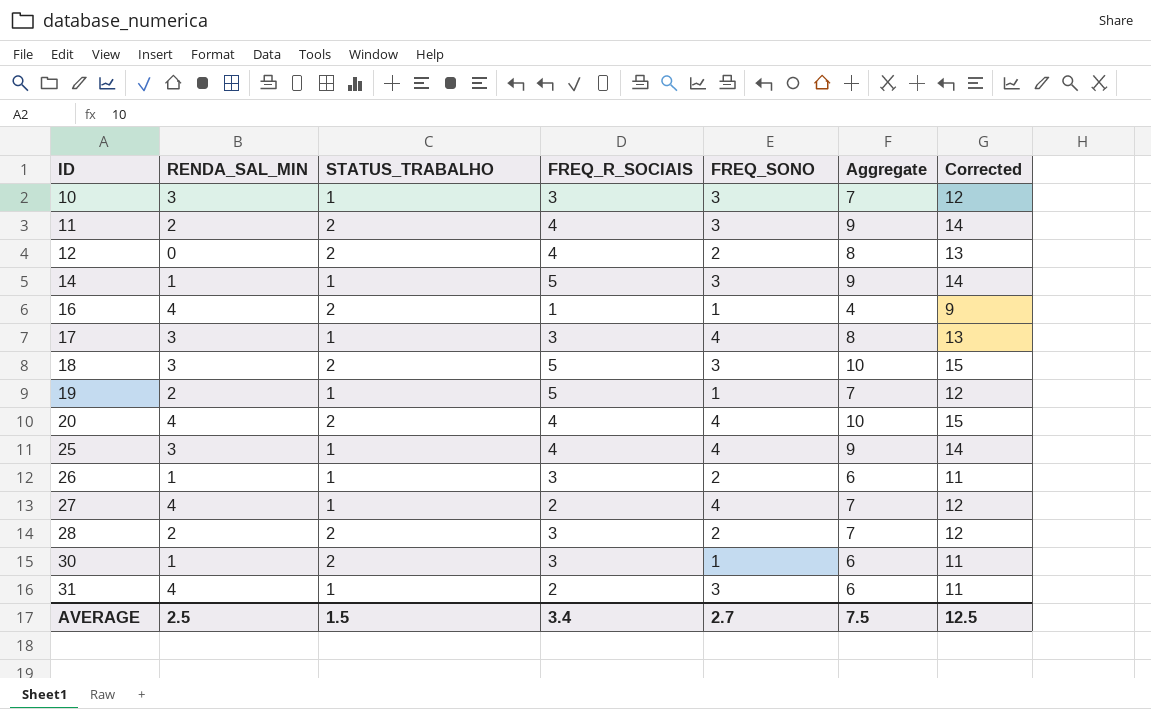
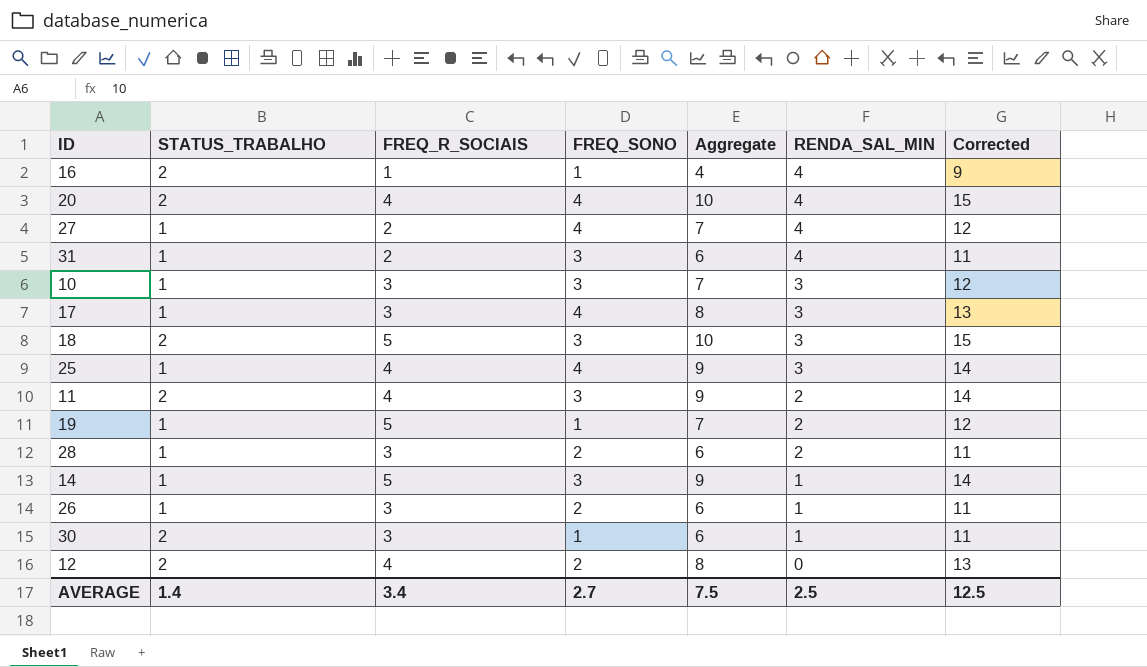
row order: ID ascending -> RENDA_SAL_MIN descending
column RENDA_SAL_MIN | position: 2 -> 6
28 | STATUS_TRABALHO: 2 -> 1
28 | Aggregate: 7 -> 6
28 | Corrected: 12 -> 11
AVERAGE | STATUS_TRABALHO: 1.5 -> 1.4

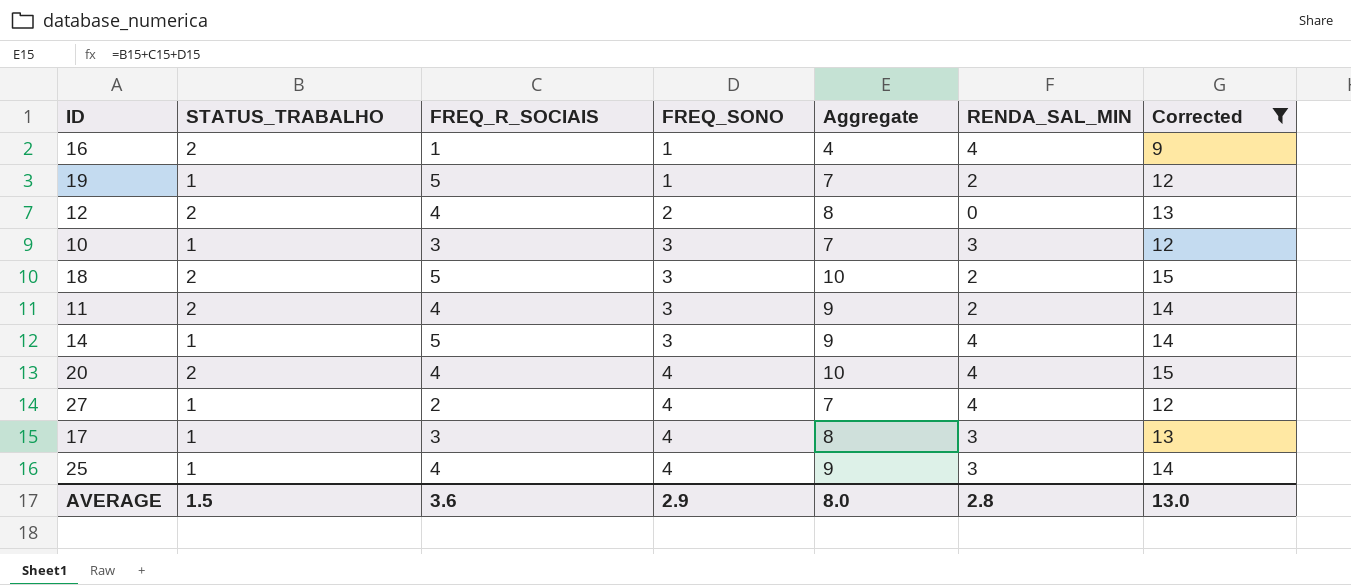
filter: none -> Corrected != 11
row order: RENDA_SAL_MIN descending -> FREQ_SONO ascending
18 | RENDA_SAL_MIN: 3 -> 2
14 | RENDA_SAL_MIN: 1 -> 4
AVERAGE | STATUS_TRABALHO: 1.4 -> 1.5
AVERAGE | FREQ_R_SOCIAIS: 3.4 -> 3.6
AVERAGE | FREQ_SONO: 2.7 -> 2.9
AVERAGE | Aggregate: 7.5 -> 8.0
AVERAGE | RENDA_SAL_MIN: 2.5 -> 2.8
AVERAGE | Corrected: 12.5 -> 13.0

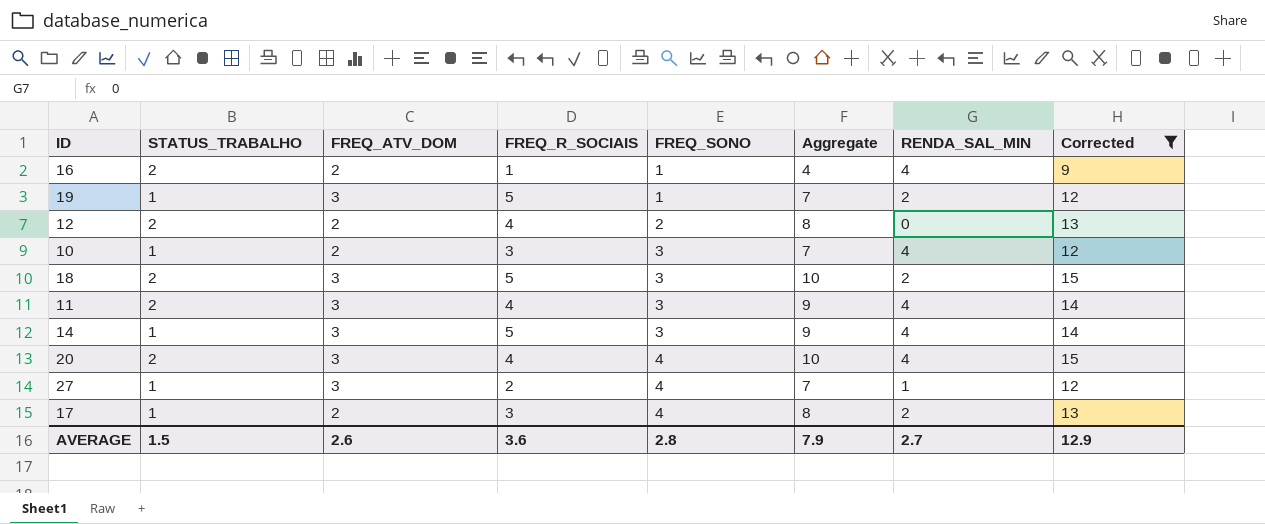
column FREQ_ATV_DOM | position: none -> 3
row 25: 1 | 4 | 4 | 9 | 3 | 14 -> none
10 | RENDA_SAL_MIN: 3 -> 4
11 | RENDA_SAL_MIN: 2 -> 4
27 | RENDA_SAL_MIN: 4 -> 1
17 | RENDA_SAL_MIN: 3 -> 2
AVERAGE | FREQ_SONO: 2.9 -> 2.8
AVERAGE | Aggregate: 8.0 -> 7.9
AVERAGE | RENDA_SAL_MIN: 2.8 -> 2.7
AVERAGE | Corrected: 13.0 -> 12.9

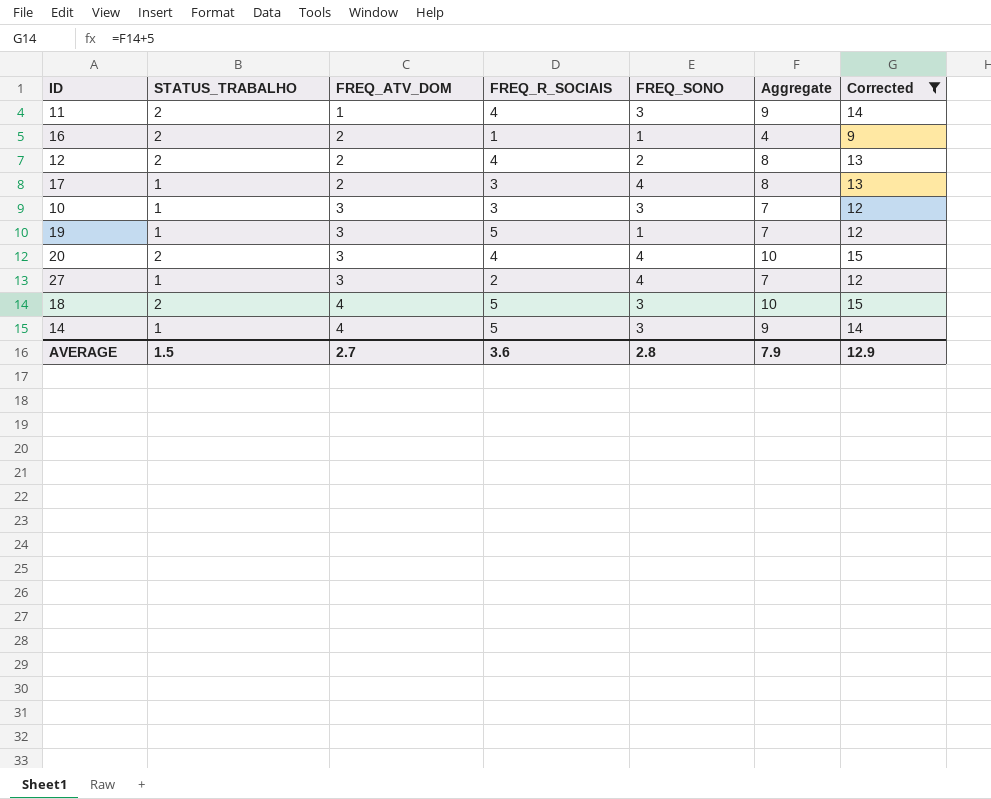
row order: FREQ_SONO ascending -> FREQ_ATV_DOM ascending
column RENDA_SAL_MIN | position: 7 -> none
11 | FREQ_ATV_DOM: 3 -> 1
10 | FREQ_ATV_DOM: 2 -> 3
18 | FREQ_ATV_DOM: 3 -> 4
14 | FREQ_ATV_DOM: 3 -> 4
AVERAGE | FREQ_ATV_DOM: 2.6 -> 2.7

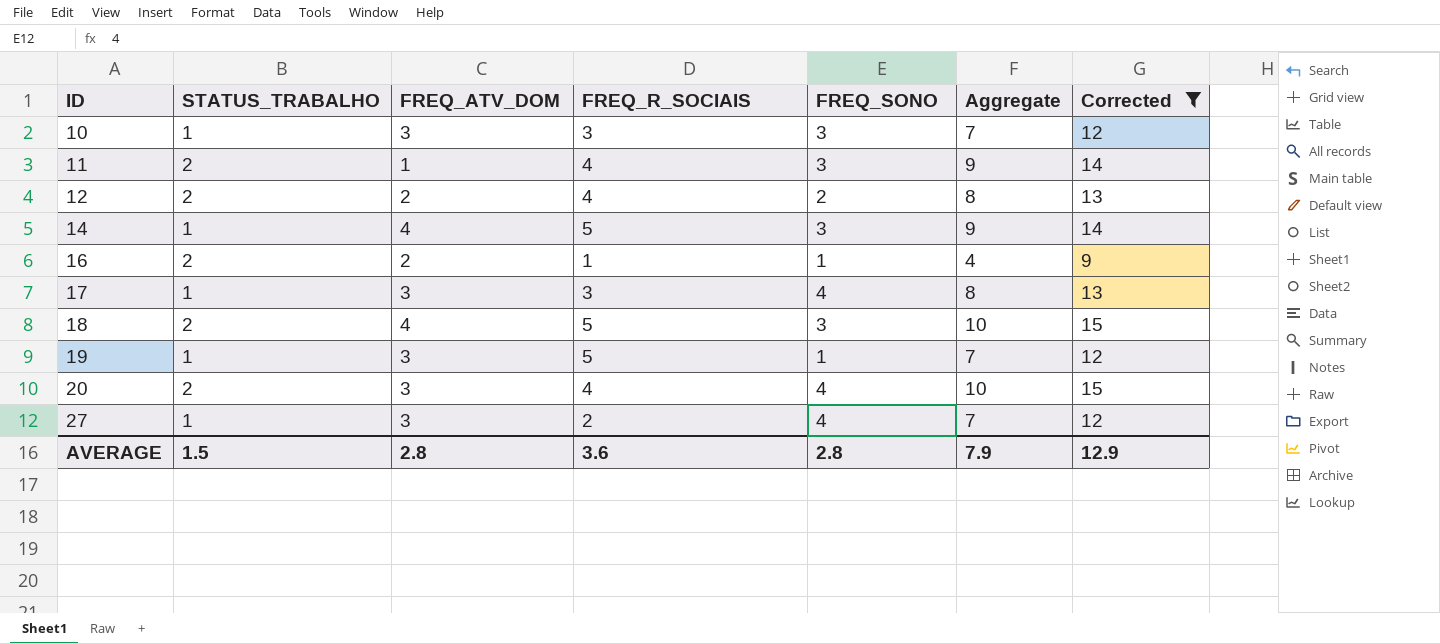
row order: FREQ_ATV_DOM ascending -> ID ascending
17 | FREQ_ATV_DOM: 2 -> 3
AVERAGE | FREQ_ATV_DOM: 2.7 -> 2.8

